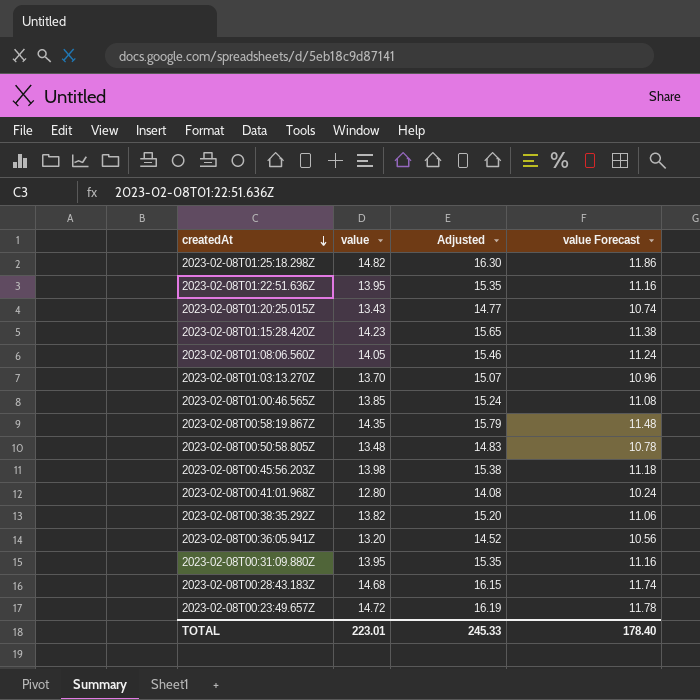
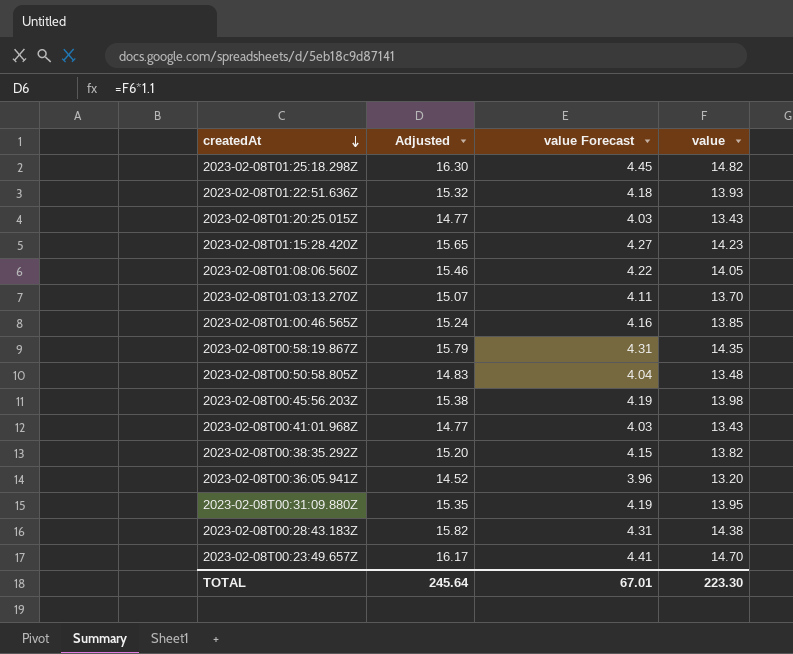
column value Forecast | formula: [value] * 0.8 -> [value] * 0.3
column value | position: 2 -> 4
2023-02-08T01:22:51.636Z | Adjusted: 15.35 -> 15.32
2023-02-08T01:22:51.636Z | value: 13.95 -> 13.93
2023-02-08T00:41:01.968Z | Adjusted: 14.08 -> 14.77
2023-02-08T00:41:01.968Z | value: 12.80 -> 13.43
2023-02-08T00:28:43.183Z | Adjusted: 16.15 -> 15.82
2023-02-08T00:28:43.183Z | value: 14.68 -> 14.38
2023-02-08T00:23:49.657Z | Adjusted: 16.19 -> 16.17
2023-02-08T00:23:49.657Z | value: 14.72 -> 14.70
TOTAL | Adjusted: 245.33 -> 245.64
TOTAL | value Forecast: 178.40 -> 67.01
TOTAL | value: 223.01 -> 223.30

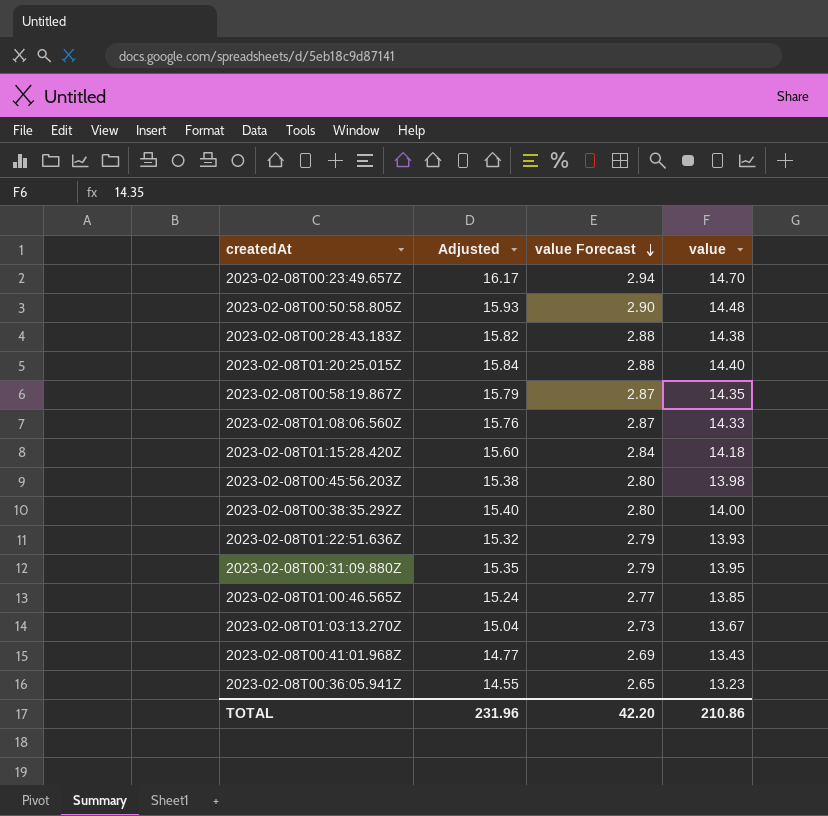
row order: createdAt descending -> value Forecast descending
column value Forecast | formula: [value] * 0.3 -> [value] * 0.2
row 2023-02-08T01:25:18.298Z: 16.30 | 4.45 | 14.82 -> none
2023-02-08T00:50:58.805Z | Adjusted: 14.83 -> 15.93
2023-02-08T00:50:58.805Z | value: 13.48 -> 14.48
2023-02-08T01:20:25.015Z | Adjusted: 14.77 -> 15.84
2023-02-08T01:20:25.015Z | value: 13.43 -> 14.40
2023-02-08T01:08:06.560Z | Adjusted: 15.46 -> 15.76
2023-02-08T01:08:06.560Z | value: 14.05 -> 14.33
2023-02-08T01:15:28.420Z | Adjusted: 15.65 -> 15.60
2023-02-08T01:15:28.420Z | value: 14.23 -> 14.18
2023-02-08T00:38:35.292Z | Adjusted: 15.20 -> 15.40
2023-02-08T00:38:35.292Z | value: 13.82 -> 14.00
2023-02-08T01:03:13.270Z | Adjusted: 15.07 -> 15.04
2023-02-08T01:03:13.270Z | value: 13.70 -> 13.67
2023-02-08T00:36:05.941Z | Adjusted: 14.52 -> 14.55
2023-02-08T00:36:05.941Z | value: 13.20 -> 13.23
TOTAL | Adjusted: 245.64 -> 231.96
TOTAL | value Forecast: 67.01 -> 42.20
TOTAL | value: 223.30 -> 210.86

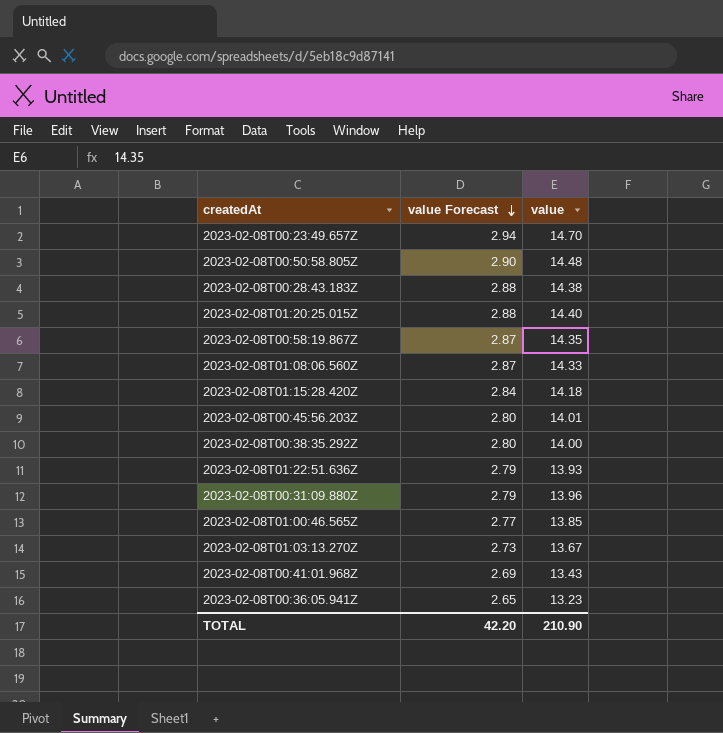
column Adjusted | formula: [value] * 1.1 -> none
2023-02-08T00:45:56.203Z | value: 13.98 -> 14.01
2023-02-08T00:31:09.880Z | value: 13.95 -> 13.96
TOTAL | value: 210.86 -> 210.90

